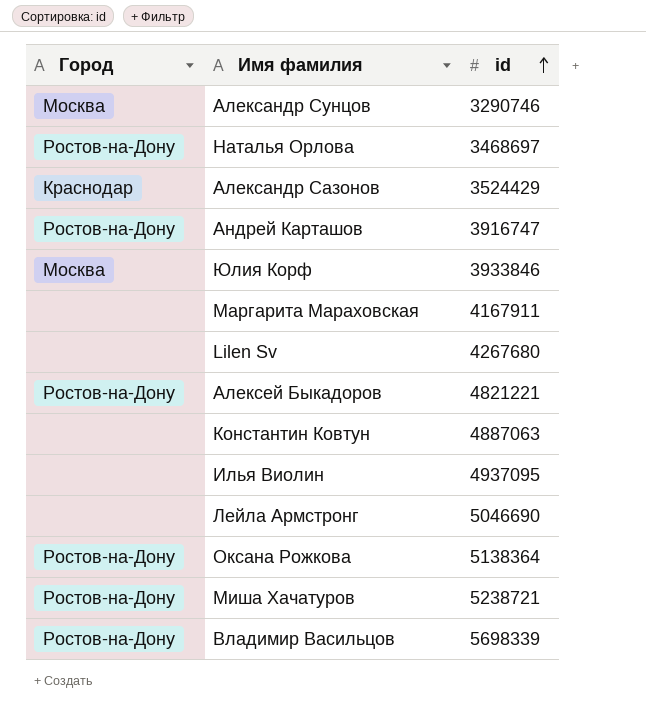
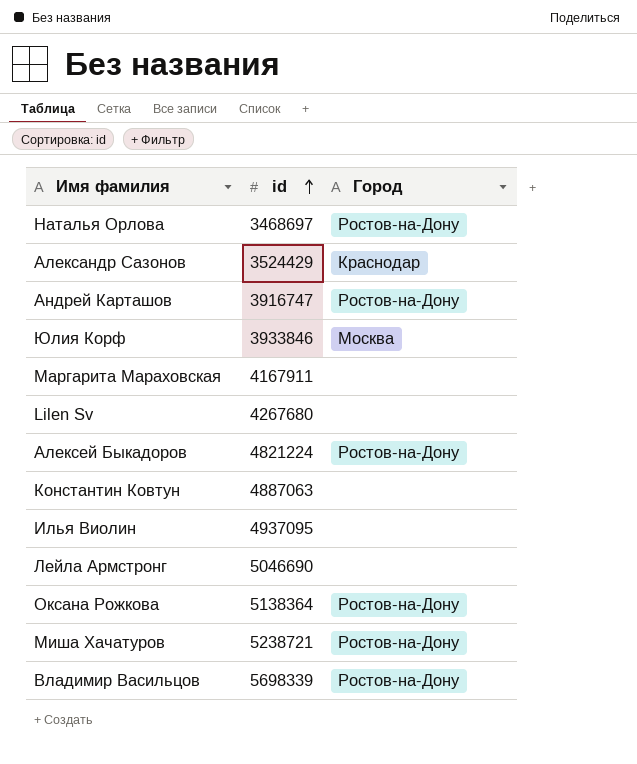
column Город | position: 1 -> 3
row Александр Сунцов: Москва | 3290746 -> none
Алексей Быкадоров | id: 4821221 -> 4821224

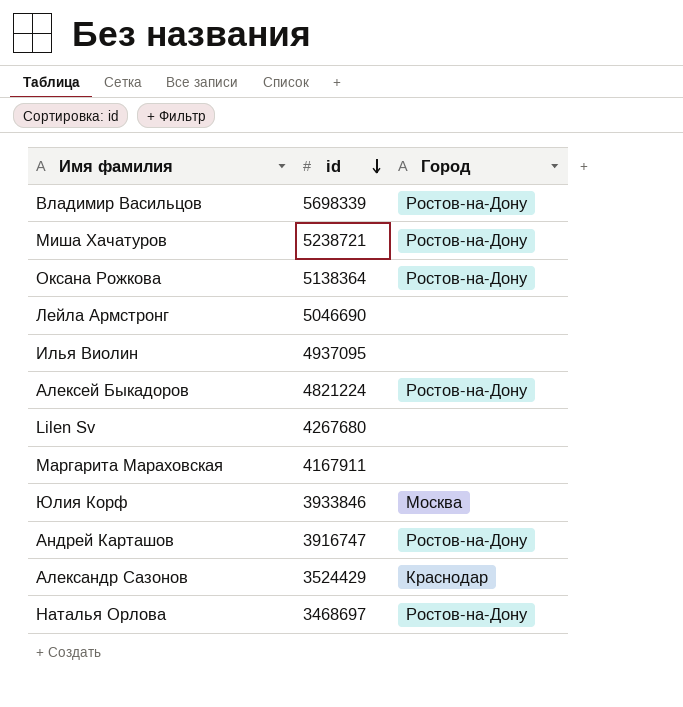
row order: id ascending -> id descending
row Константин Ковтун: 4887063 | none -> none

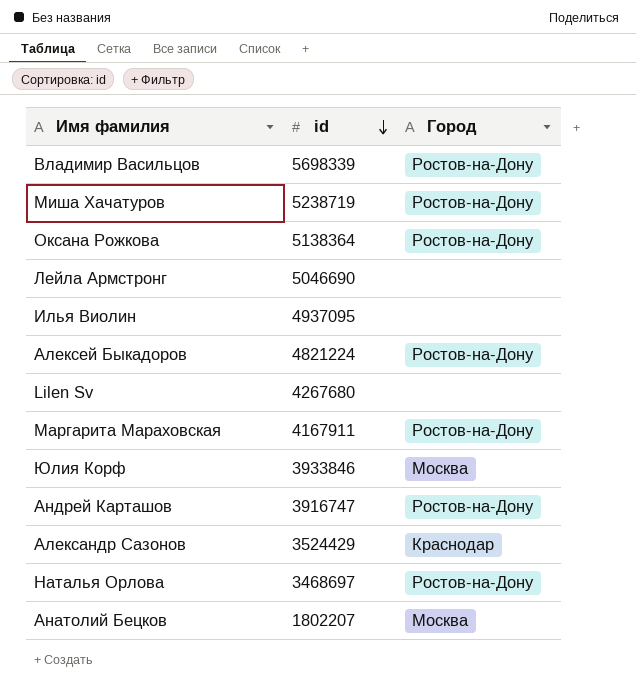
Миша Хачатуров | id: 5238721 -> 5238719
Маргарита Мараховская | Город: none -> Ростов-на-Дону
row Анатолий Бецков: none -> 1802207 | Москва

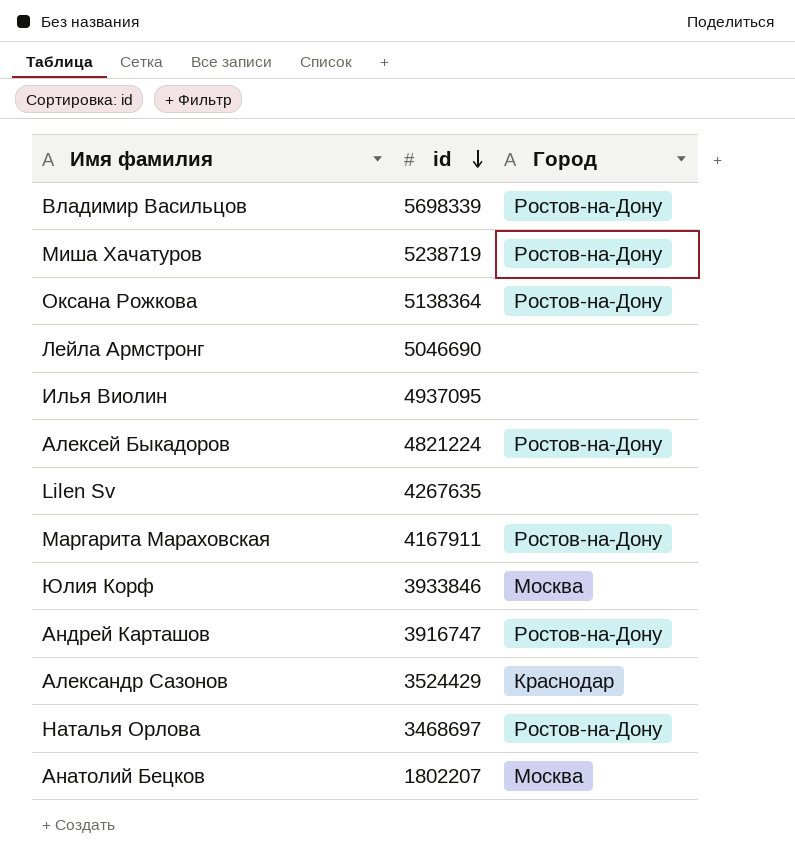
Lilen Sv | id: 4267680 -> 4267635

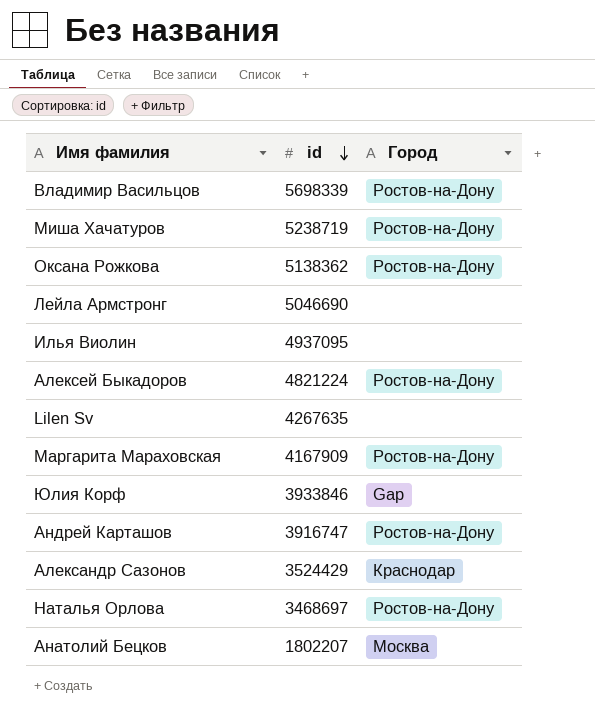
Оксана Рожкова | id: 5138364 -> 5138362
Маргарита Мараховская | id: 4167911 -> 4167909
Юлия Корф | Город: Москва -> Gap

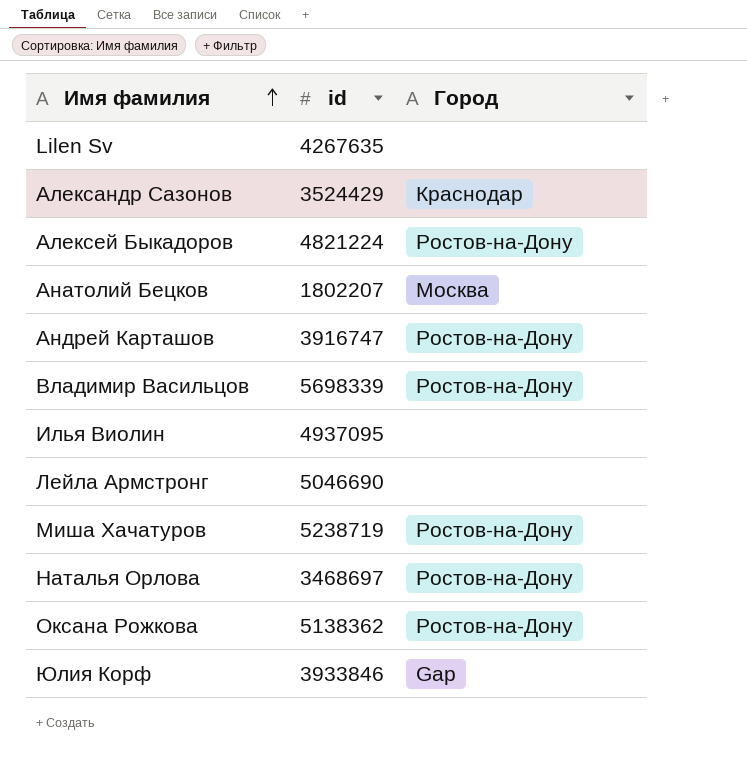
row order: id descending -> Имя фамилия ascending
row Маргарита Мараховская: 4167909 | Ростов-на-Дону -> none

